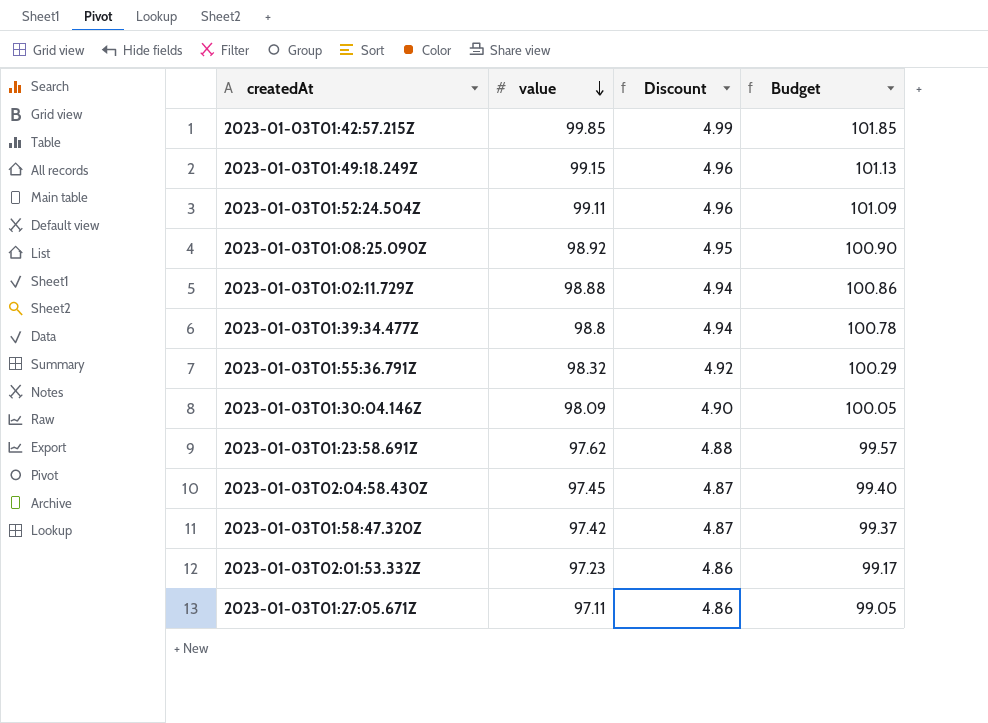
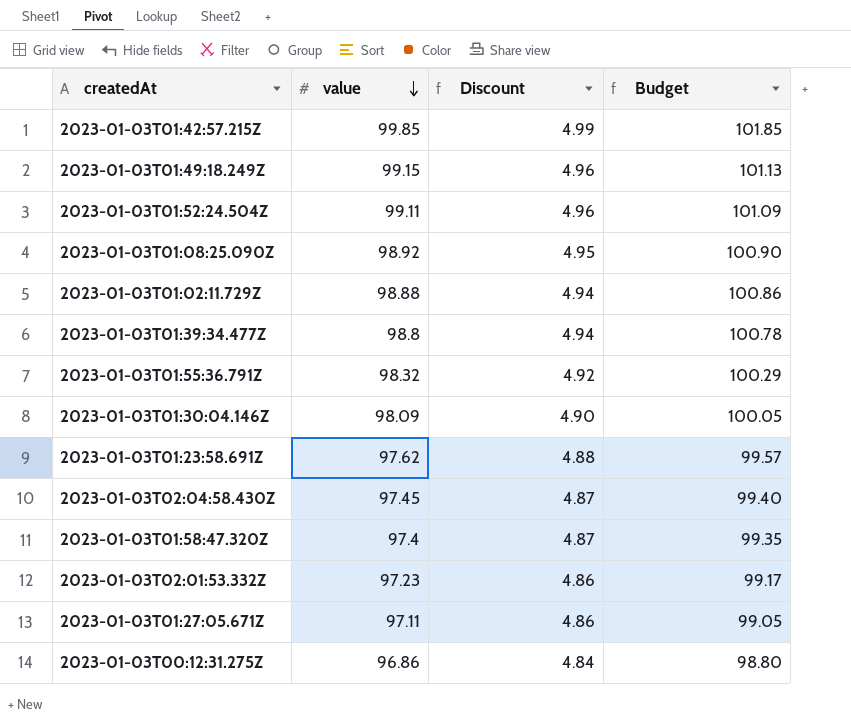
2023-01-03T01:58:47.320Z | value: 97.42 -> 97.4
2023-01-03T01:58:47.320Z | Budget: 99.37 -> 99.35
row 2023-01-03T00:12:31.275Z: none -> 96.86 | 4.84 | 98.80

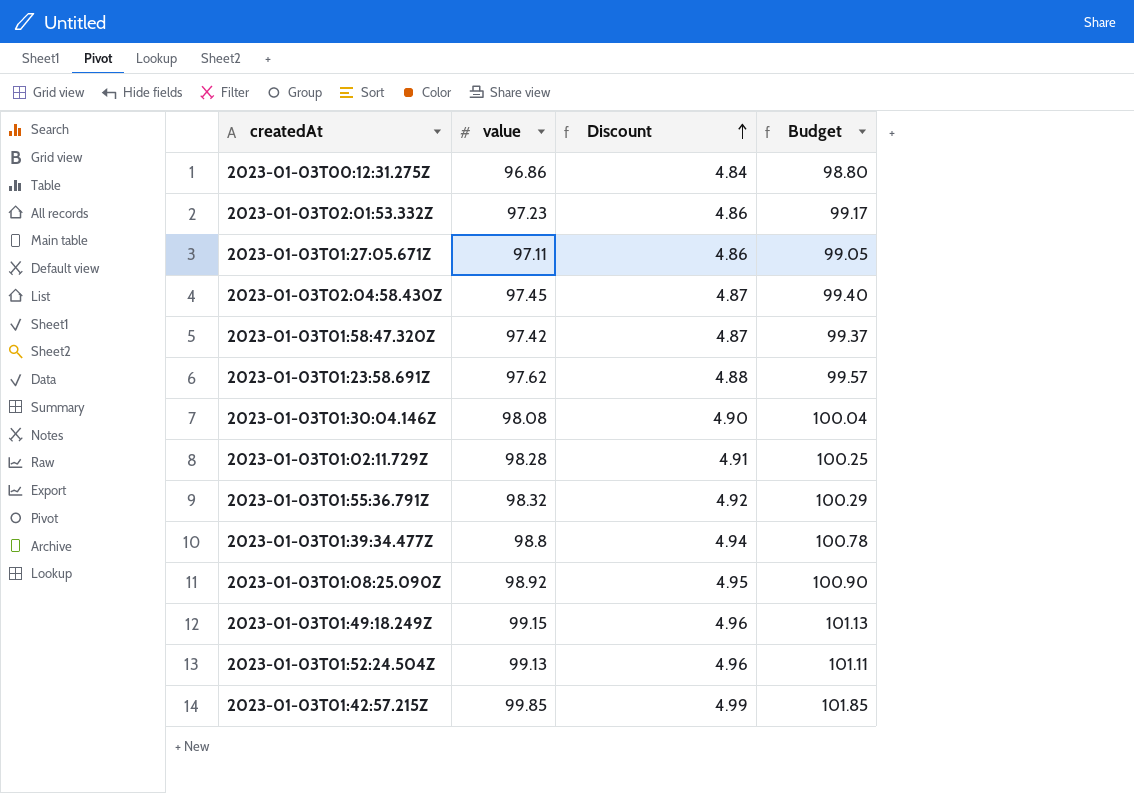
row order: value descending -> Discount ascending
2023-01-03T01:58:47.320Z | value: 97.4 -> 97.42
2023-01-03T01:58:47.320Z | Budget: 99.35 -> 99.37
2023-01-03T01:30:04.146Z | value: 98.09 -> 98.08
2023-01-03T01:30:04.146Z | Budget: 100.05 -> 100.04
2023-01-03T01:02:11.729Z | value: 98.88 -> 98.28
2023-01-03T01:02:11.729Z | Discount: 4.94 -> 4.91
2023-01-03T01:02:11.729Z | Budget: 100.86 -> 100.25
2023-01-03T01:52:24.504Z | value: 99.11 -> 99.13
2023-01-03T01:52:24.504Z | Budget: 101.09 -> 101.11

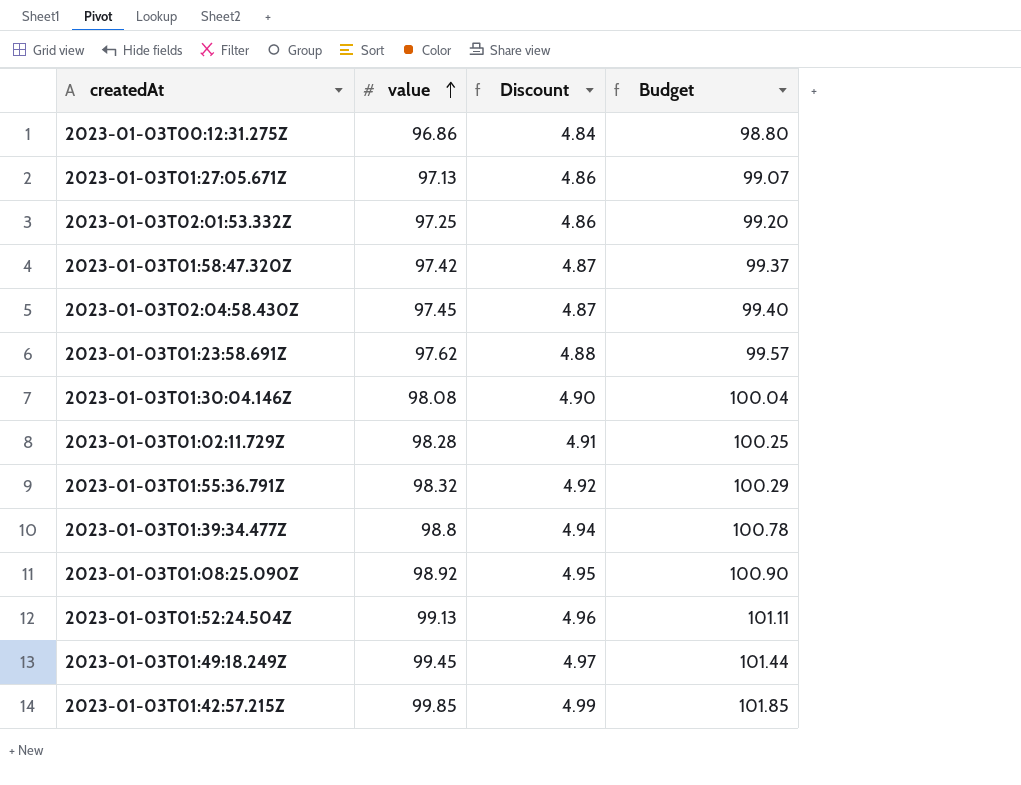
row order: Discount ascending -> value ascending
2023-01-03T01:27:05.671Z | value: 97.11 -> 97.13
2023-01-03T01:27:05.671Z | Budget: 99.05 -> 99.07
2023-01-03T02:01:53.332Z | value: 97.23 -> 97.25
2023-01-03T02:01:53.332Z | Budget: 99.17 -> 99.20
2023-01-03T01:49:18.249Z | value: 99.15 -> 99.45
2023-01-03T01:49:18.249Z | Discount: 4.96 -> 4.97
2023-01-03T01:49:18.249Z | Budget: 101.13 -> 101.44

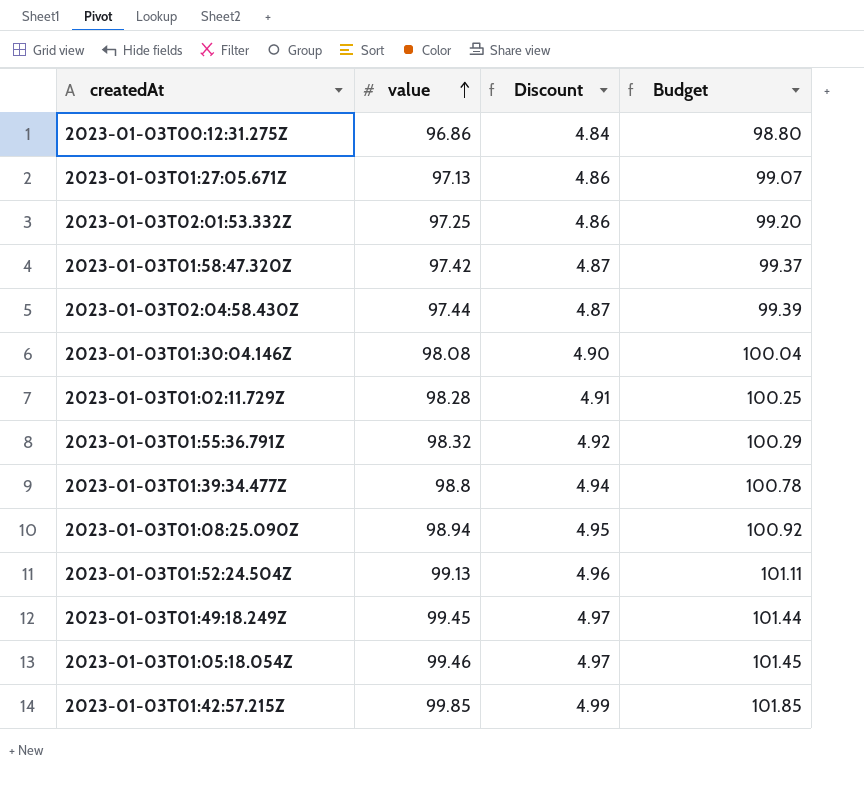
row 2023-01-03T01:23:58.691Z: 97.62 | 4.88 | 99.57 -> none
2023-01-03T02:04:58.430Z | value: 97.45 -> 97.44
2023-01-03T02:04:58.430Z | Budget: 99.40 -> 99.39
2023-01-03T01:08:25.090Z | value: 98.92 -> 98.94
2023-01-03T01:08:25.090Z | Budget: 100.90 -> 100.92
row 2023-01-03T01:05:18.054Z: none -> 99.46 | 4.97 | 101.45

